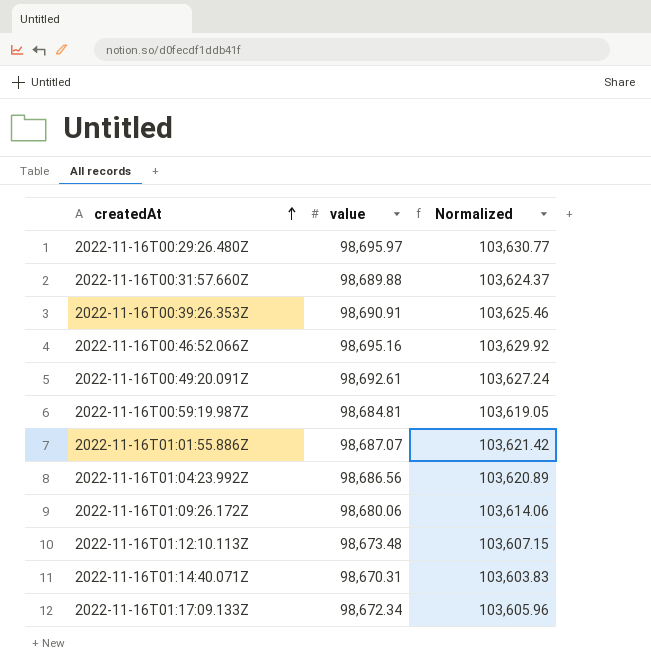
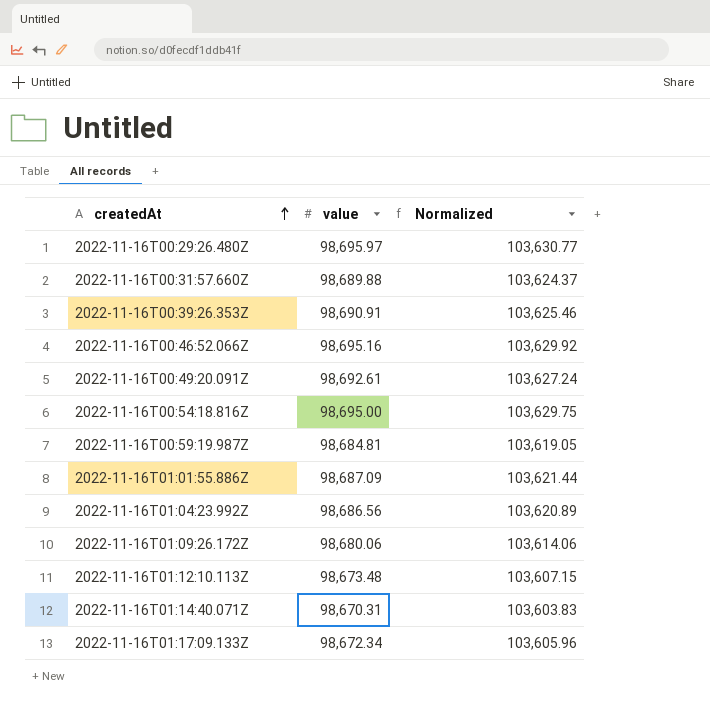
row 2022-11-16T00:54:18.816Z: none -> 98,695.00 | 103,629.75
2022-11-16T01:01:55.886Z | value: 98,687.07 -> 98,687.09
2022-11-16T01:01:55.886Z | Normalized: 103,621.42 -> 103,621.44

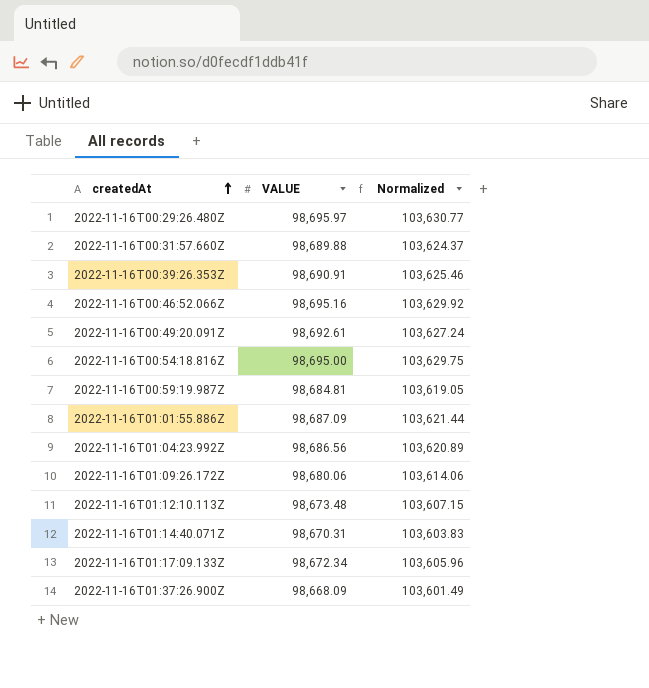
column name: value -> VALUE
row 2022-11-16T01:37:26.900Z: none -> 98,668.09 | 103,601.49

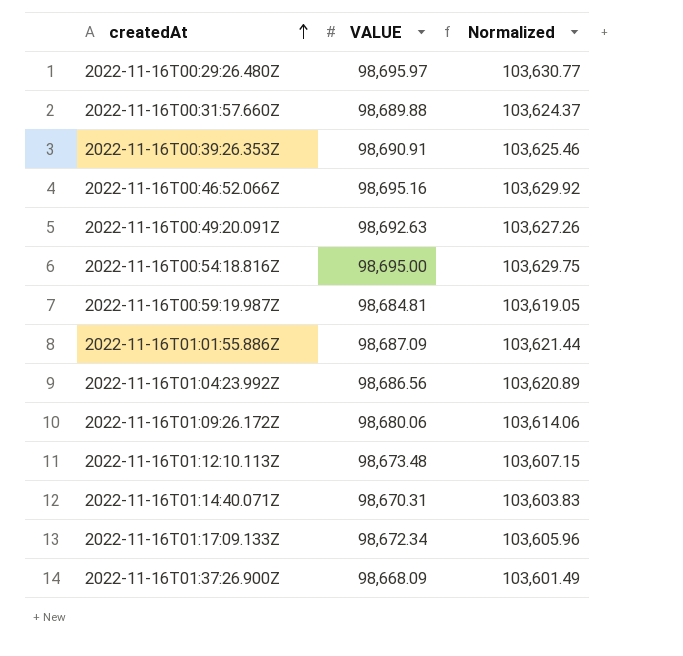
2022-11-16T00:49:20.091Z | VALUE: 98,692.61 -> 98,692.63
2022-11-16T00:49:20.091Z | Normalized: 103,627.24 -> 103,627.26

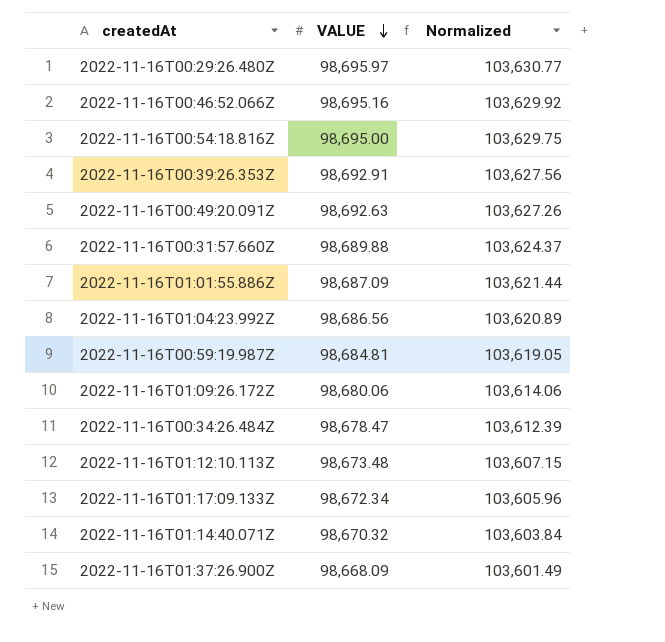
row order: createdAt ascending -> VALUE descending
2022-11-16T00:39:26.353Z | VALUE: 98,690.91 -> 98,692.91
2022-11-16T00:39:26.353Z | Normalized: 103,625.46 -> 103,627.56
row 2022-11-16T00:34:26.484Z: none -> 98,678.47 | 103,612.39
2022-11-16T01:14:40.071Z | VALUE: 98,670.31 -> 98,670.32
2022-11-16T01:14:40.071Z | Normalized: 103,603.83 -> 103,603.84

